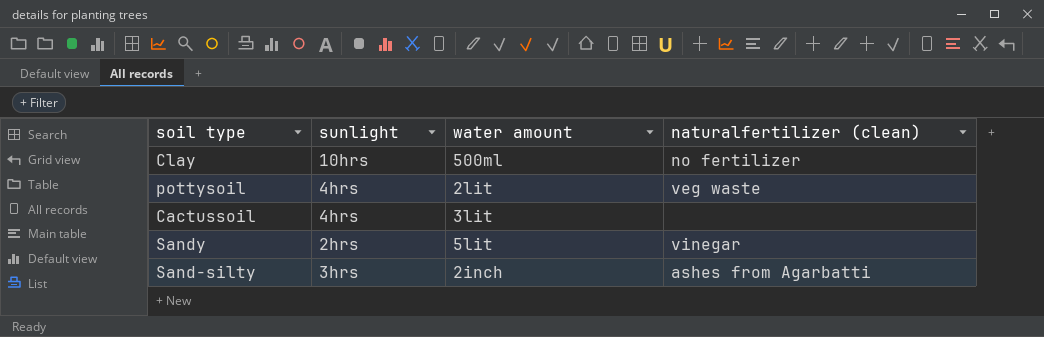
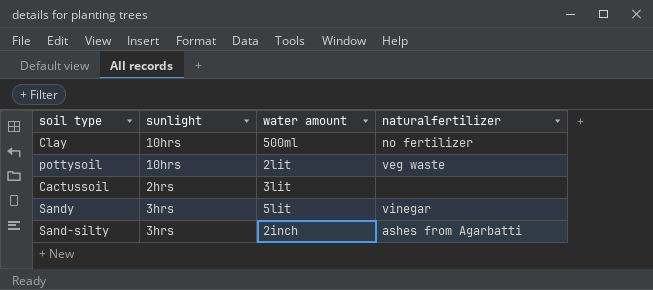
column name: naturalfertilizer (clean) -> naturalfertilizer
pottysoil | sunlight: 4hrs -> 10hrs
Cactussoil | sunlight: 4hrs -> 2hrs
Sandy | sunlight: 2hrs -> 3hrs

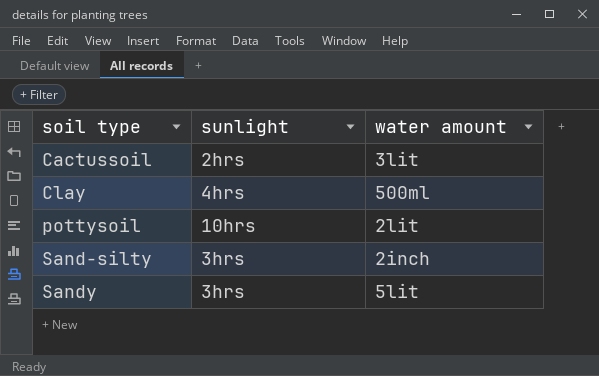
row order: none -> soil type ascending
column naturalfertilizer | position: 4 -> none
Clay | sunlight: 10hrs -> 4hrs

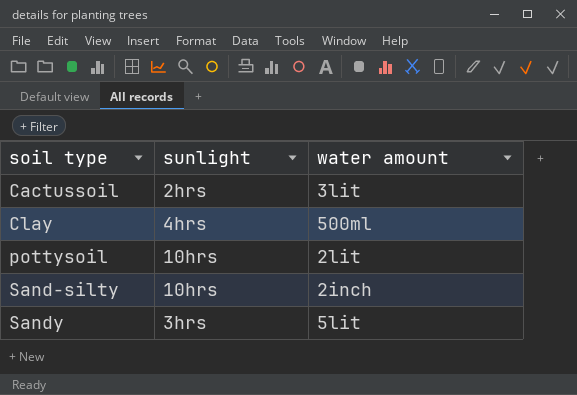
Sand-silty | sunlight: 3hrs -> 10hrs

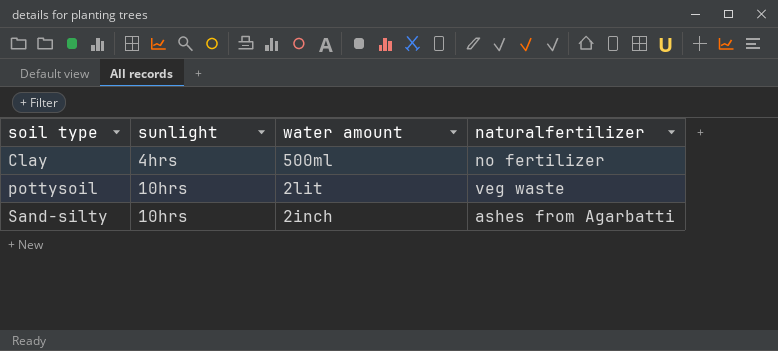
column naturalfertilizer | position: none -> 4
row Cactussoil: 2hrs | 3lit -> none
row Sandy: 3hrs | 5lit -> none

